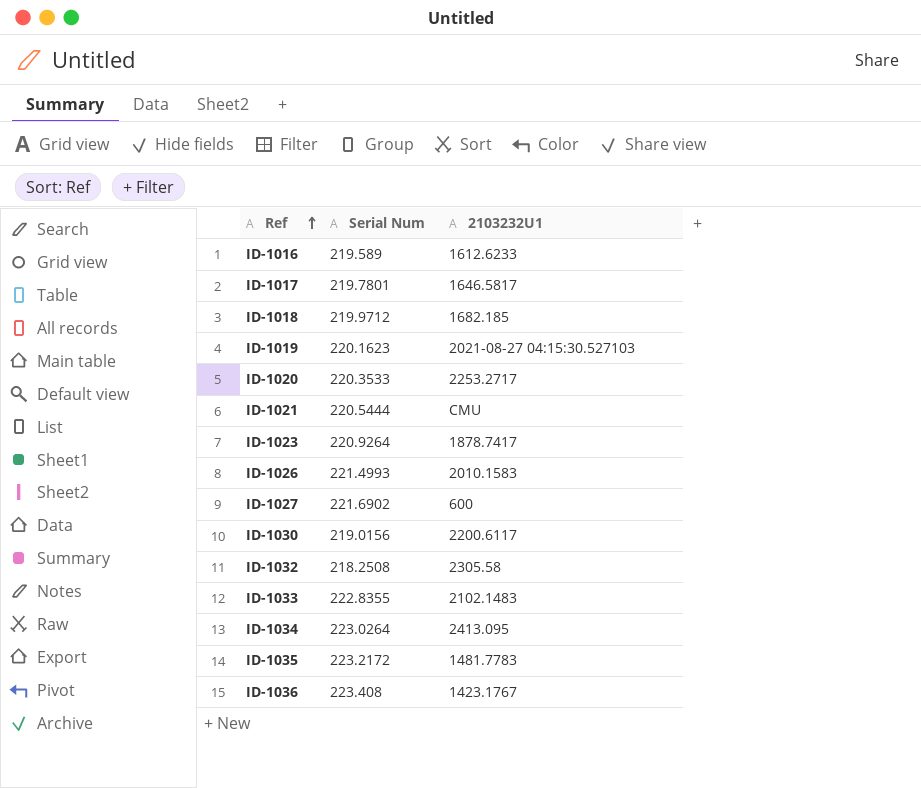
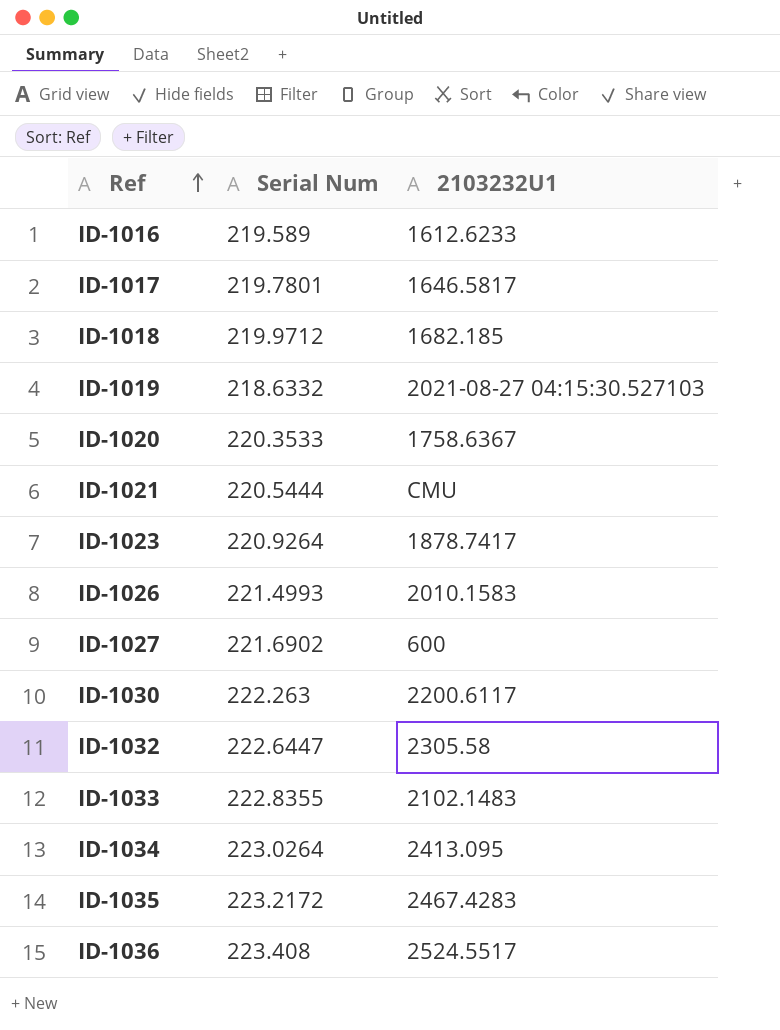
ID-1019 | Serial Num: 220.1623 -> 218.6332
ID-1020 | 2103232U1: 2253.2717 -> 1758.6367
ID-1030 | Serial Num: 219.0156 -> 222.263
ID-1032 | Serial Num: 218.2508 -> 222.6447
ID-1035 | 2103232U1: 1481.7783 -> 2467.4283
ID-1036 | 2103232U1: 1423.1767 -> 2524.5517

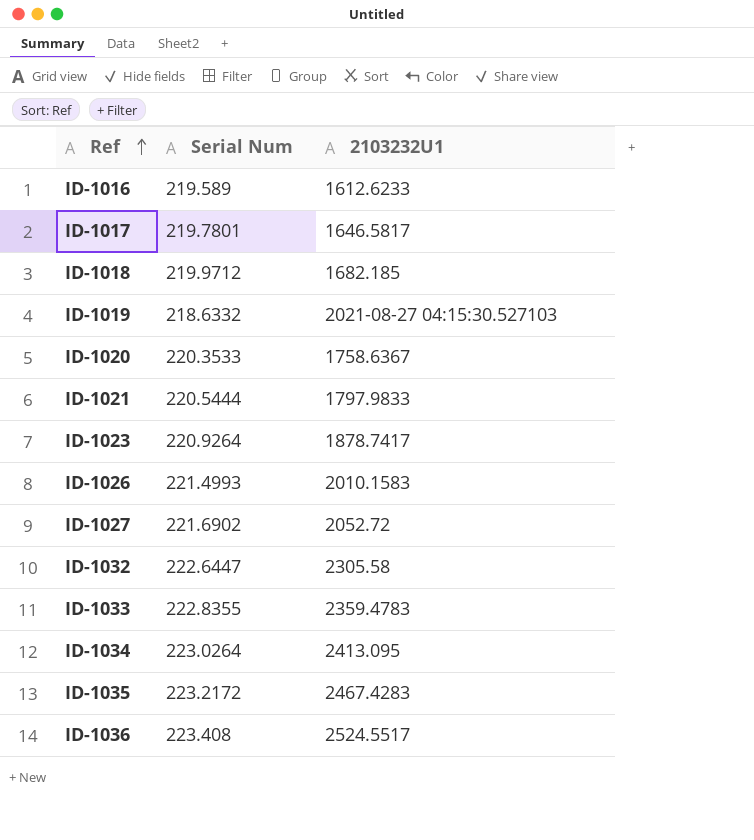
row ID-1030: 222.263 | 2200.6117 -> none
ID-1021 | 2103232U1: CMU -> 1797.9833
ID-1027 | 2103232U1: 600 -> 2052.72
ID-1033 | 2103232U1: 2102.1483 -> 2359.4783

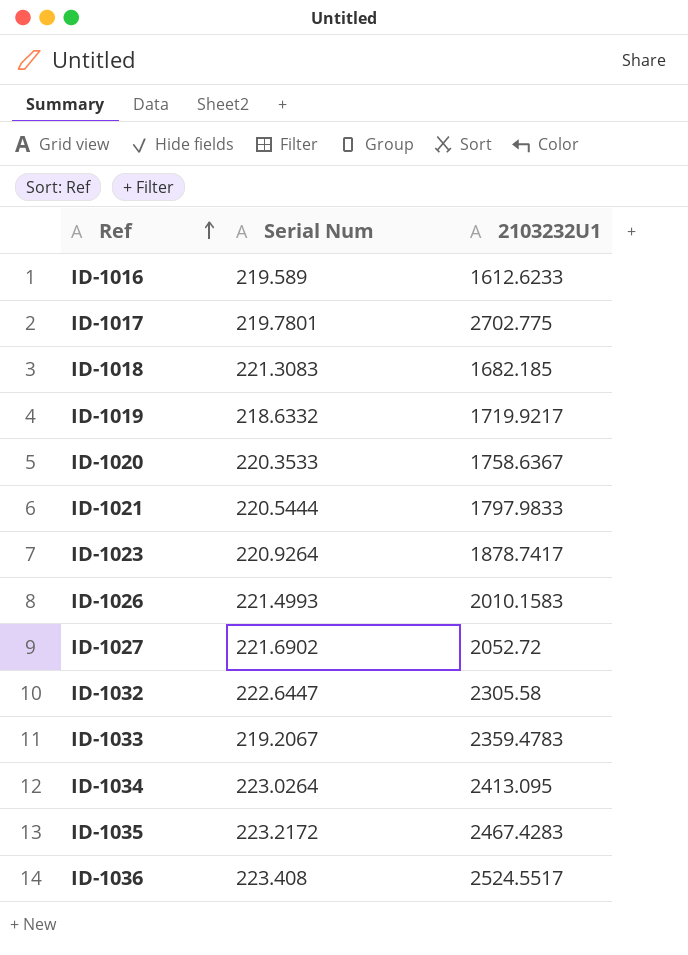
ID-1017 | 2103232U1: 1646.5817 -> 2702.775
ID-1018 | Serial Num: 219.9712 -> 221.3083
ID-1019 | 2103232U1: 2021-08-27 04:15:30.527103 -> 1719.9217
ID-1033 | Serial Num: 222.8355 -> 219.2067

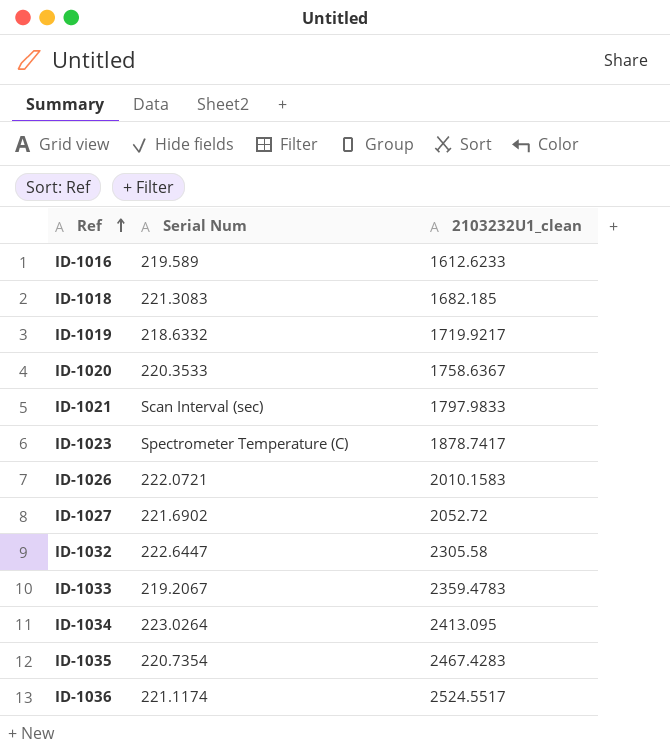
column name: 2103232U1 -> 2103232U1_clean
row ID-1017: 219.7801 | 2702.775 -> none
ID-1021 | Serial Num: 220.5444 -> Scan Interval (sec)
ID-1023 | Serial Num: 220.9264 -> Spectrometer Temperature (C)
ID-1026 | Serial Num: 221.4993 -> 222.0721
ID-1035 | Serial Num: 223.2172 -> 220.7354
ID-1036 | Serial Num: 223.408 -> 221.1174

